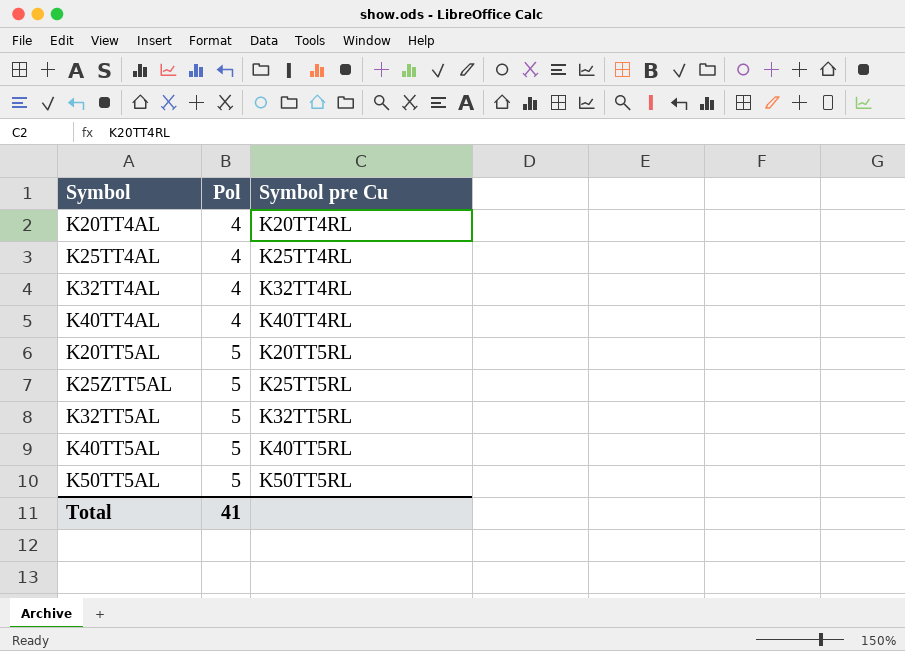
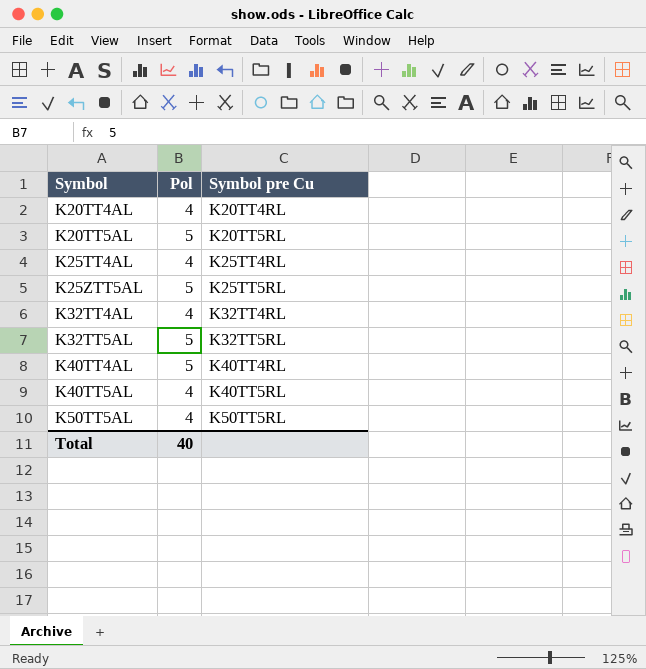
row order: Pol ascending -> Symbol ascending
K40TT4AL | Pol: 4 -> 5
K40TT5AL | Pol: 5 -> 4
K50TT5AL | Pol: 5 -> 4
Total | Pol: 41 -> 40

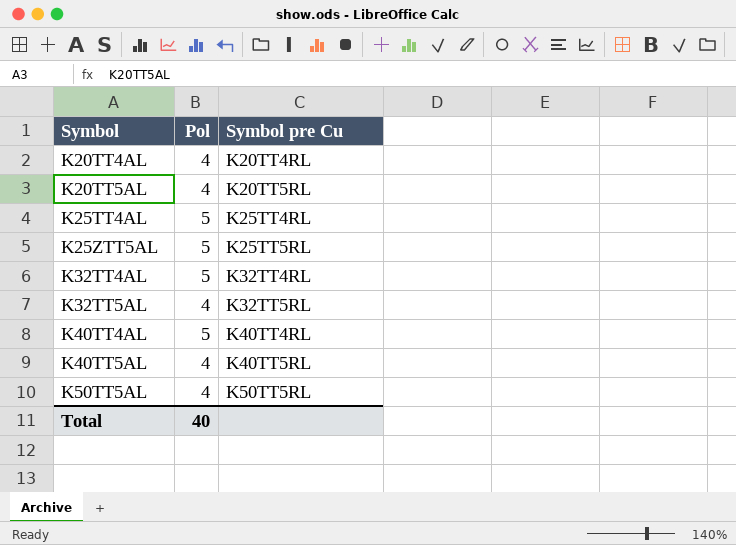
K20TT5AL | Pol: 5 -> 4
K25TT4AL | Pol: 4 -> 5
K32TT4AL | Pol: 4 -> 5
K32TT5AL | Pol: 5 -> 4

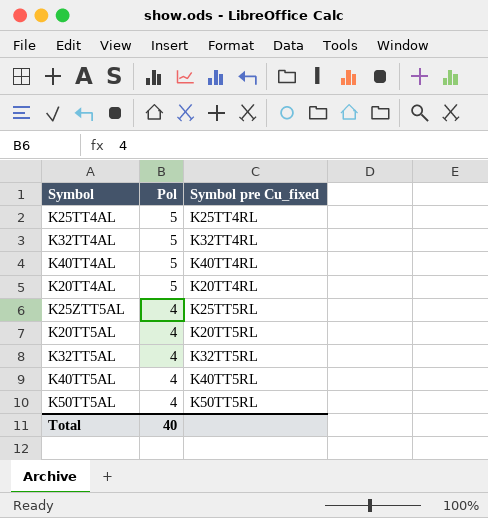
row order: Symbol ascending -> Pol descending
column name: Symbol pre Cu -> Symbol pre Cu_fixed
K20TT4AL | Pol: 4 -> 5
K25ZTT5AL | Pol: 5 -> 4

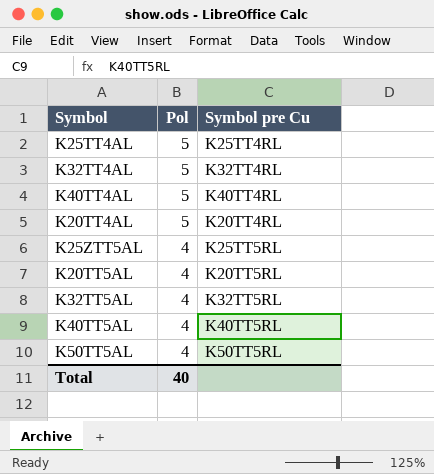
column name: Symbol pre Cu_fixed -> Symbol pre Cu

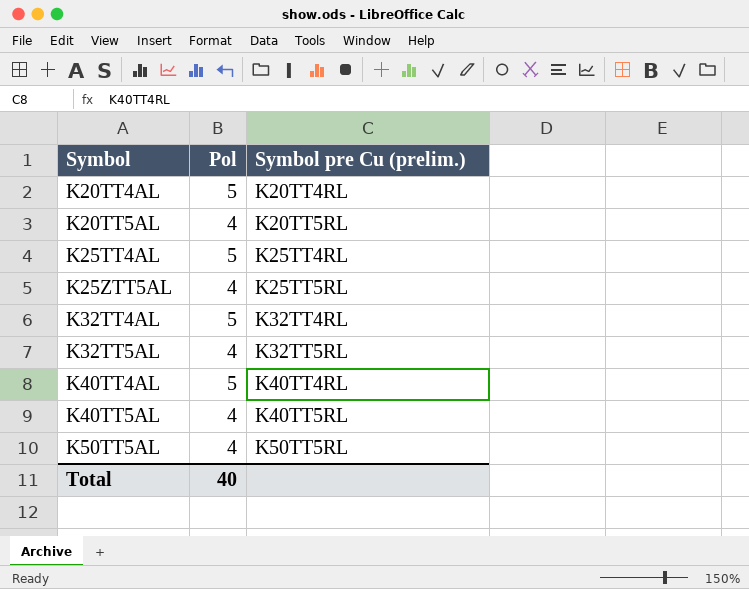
row order: Pol descending -> Symbol ascending
column name: Symbol pre Cu -> Symbol pre Cu (prelim.)

